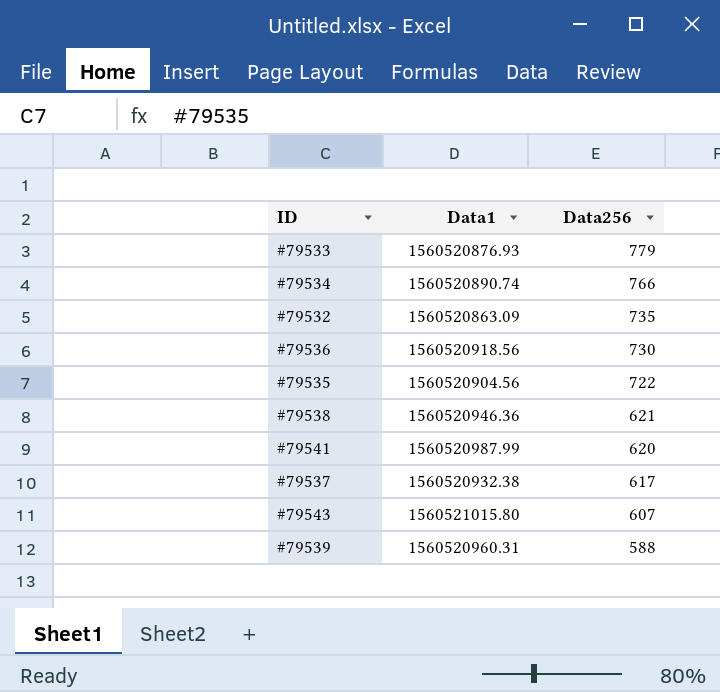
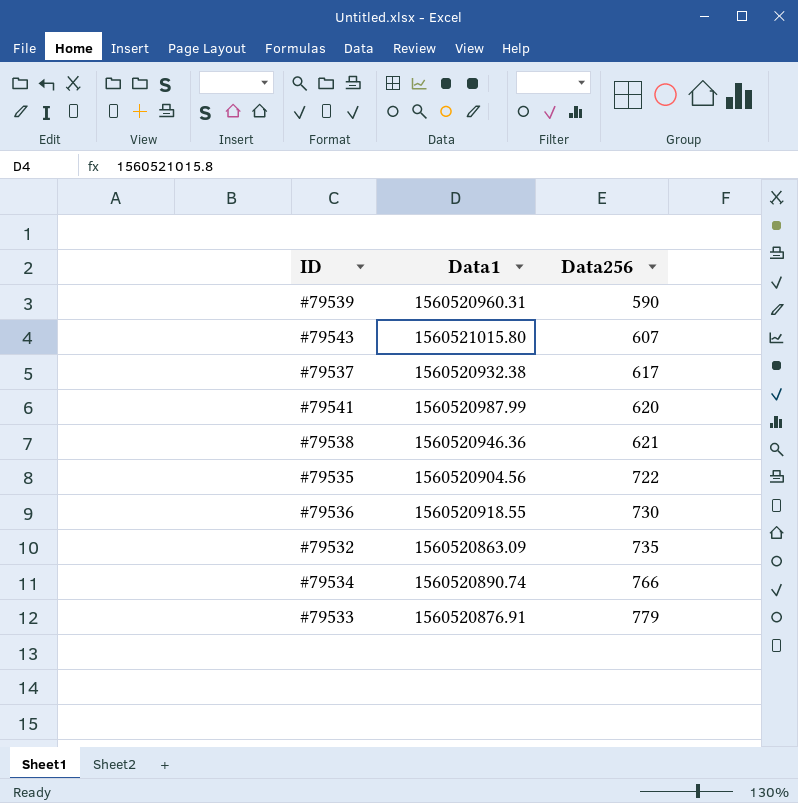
row order: Data256 descending -> Data256 ascending
#79539 | Data256: 588 -> 590
#79536 | Data1: 1560520918.56 -> 1560520918.55
#79533 | Data1: 1560520876.93 -> 1560520876.91

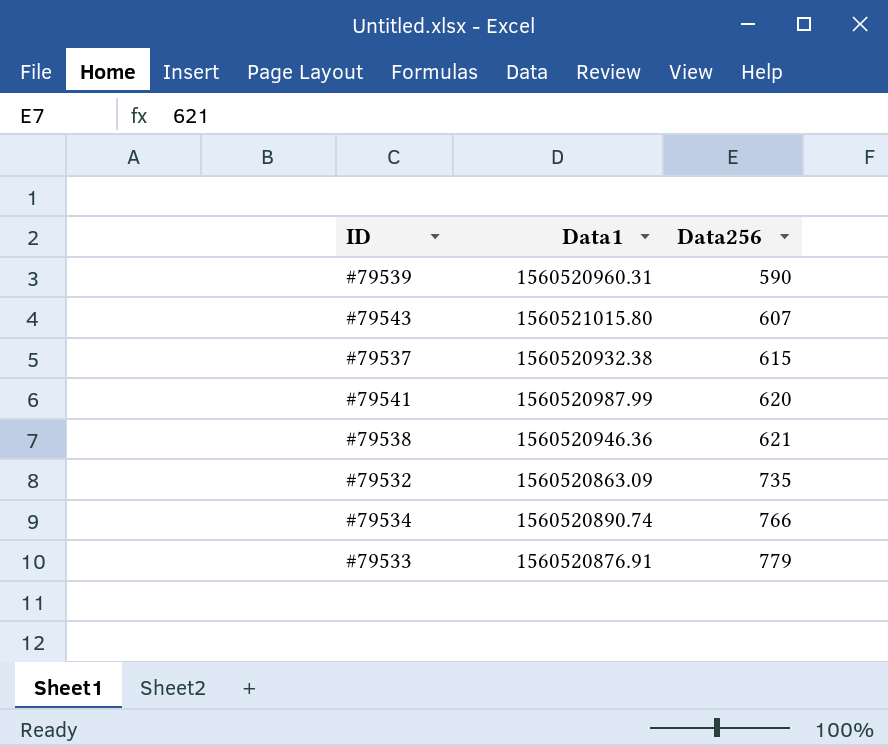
row #79535: 1560520904.56 | 722 -> none
row #79536: 1560520918.55 | 730 -> none
#79537 | Data256: 617 -> 615

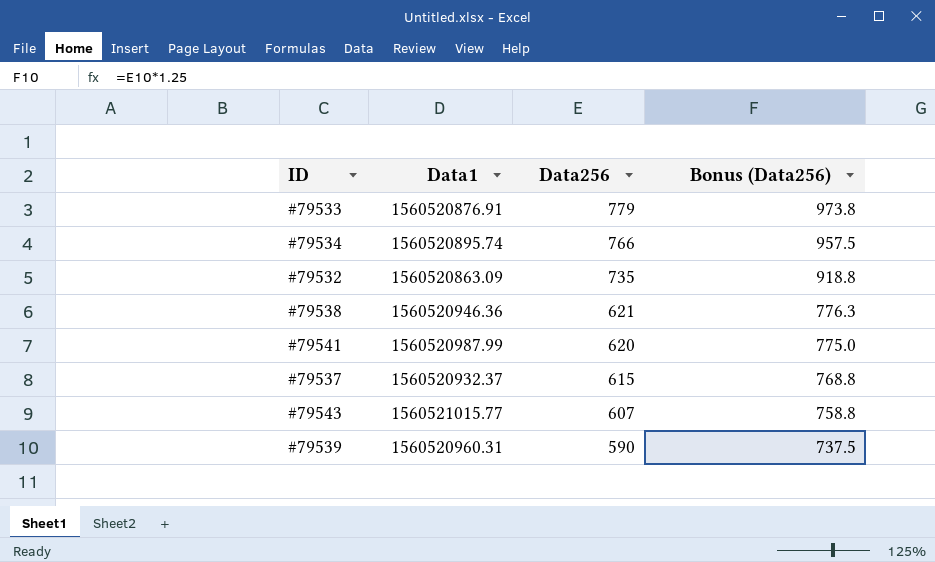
row order: Data256 ascending -> Data256 descending
column Bonus (Data256) | formula: none -> [Data256] * 1.25
#79534 | Data1: 1560520890.74 -> 1560520895.74
#79537 | Data1: 1560520932.38 -> 1560520932.37
#79543 | Data1: 1560521015.80 -> 1560521015.77

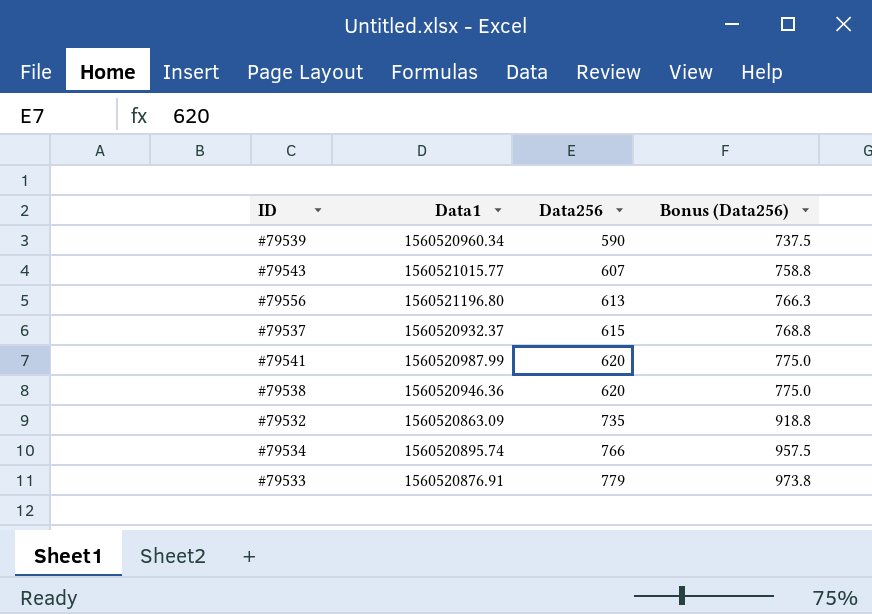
row order: Data256 descending -> Data256 ascending
#79539 | Data1: 1560520960.31 -> 1560520960.34
row #79556: none -> 1560521196.80 | 613 | 766.3
#79538 | Data256: 621 -> 620
#79538 | Bonus (Data256): 776.3 -> 775.0

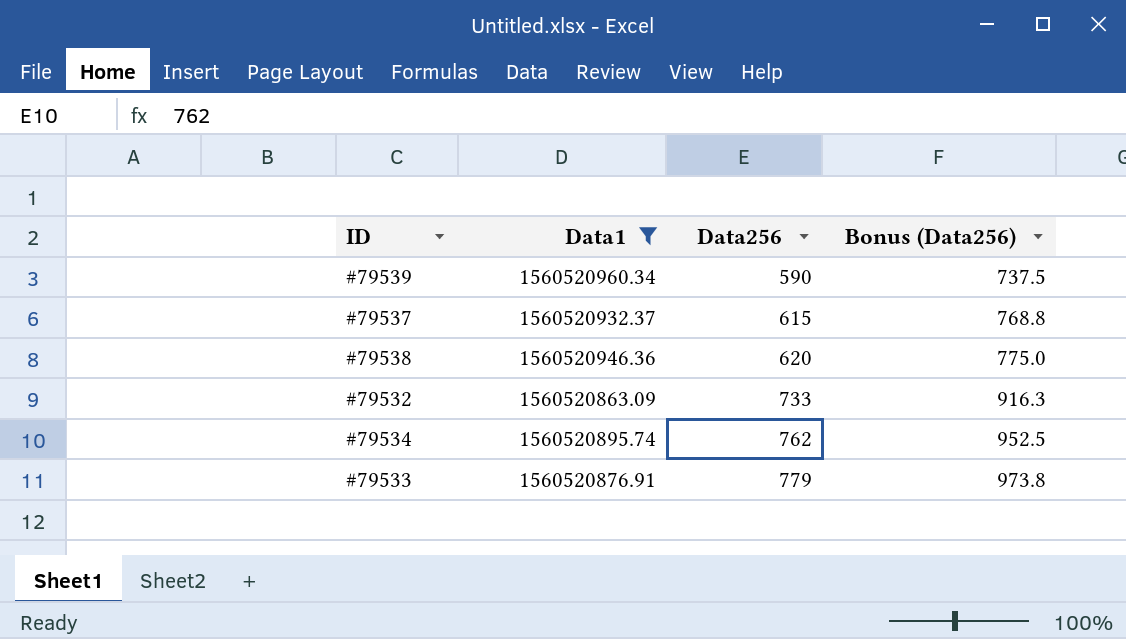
filter: none -> Data1 <= 1560520960.34
#79532 | Data256: 735 -> 733
#79532 | Bonus (Data256): 918.8 -> 916.3
#79534 | Data256: 766 -> 762
#79534 | Bonus (Data256): 957.5 -> 952.5

